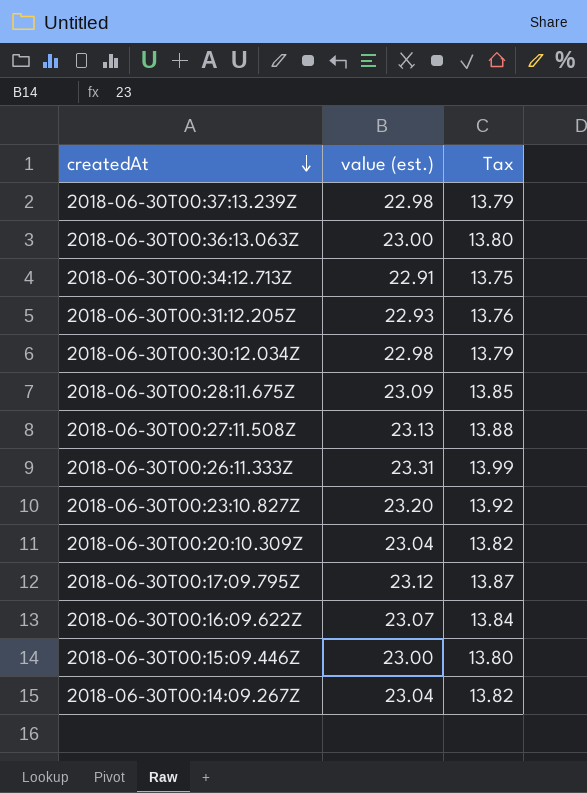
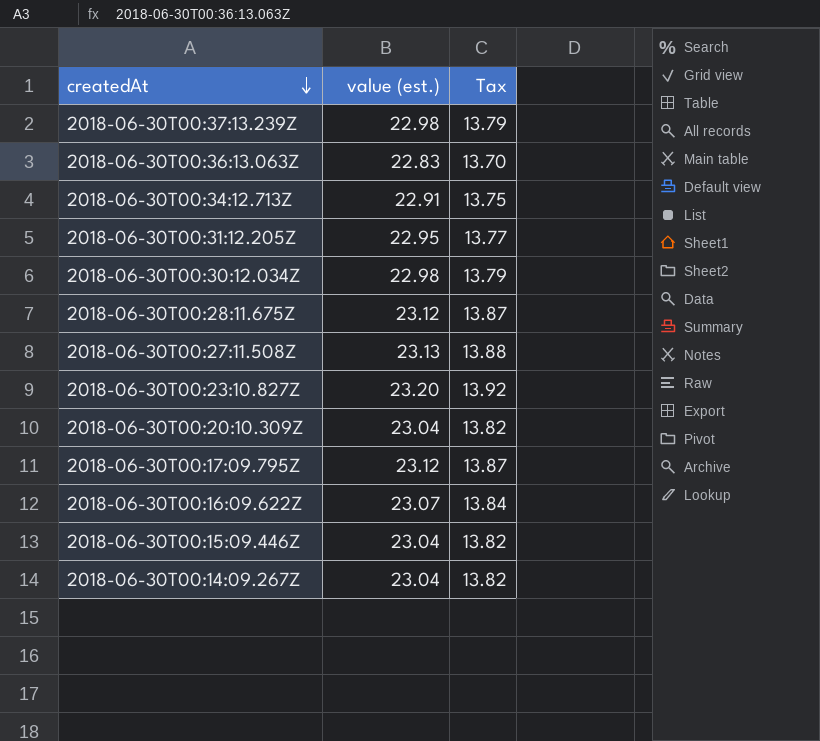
row 2018-06-30T00:26:11.333Z: 23.31 | 13.99 -> none
2018-06-30T00:36:13.063Z | value (est.): 23.00 -> 22.83
2018-06-30T00:36:13.063Z | Tax: 13.80 -> 13.70
2018-06-30T00:31:12.205Z | value (est.): 22.93 -> 22.95
2018-06-30T00:31:12.205Z | Tax: 13.76 -> 13.77
2018-06-30T00:28:11.675Z | value (est.): 23.09 -> 23.12
2018-06-30T00:28:11.675Z | Tax: 13.85 -> 13.87
2018-06-30T00:15:09.446Z | value (est.): 23.00 -> 23.04
2018-06-30T00:15:09.446Z | Tax: 13.80 -> 13.82

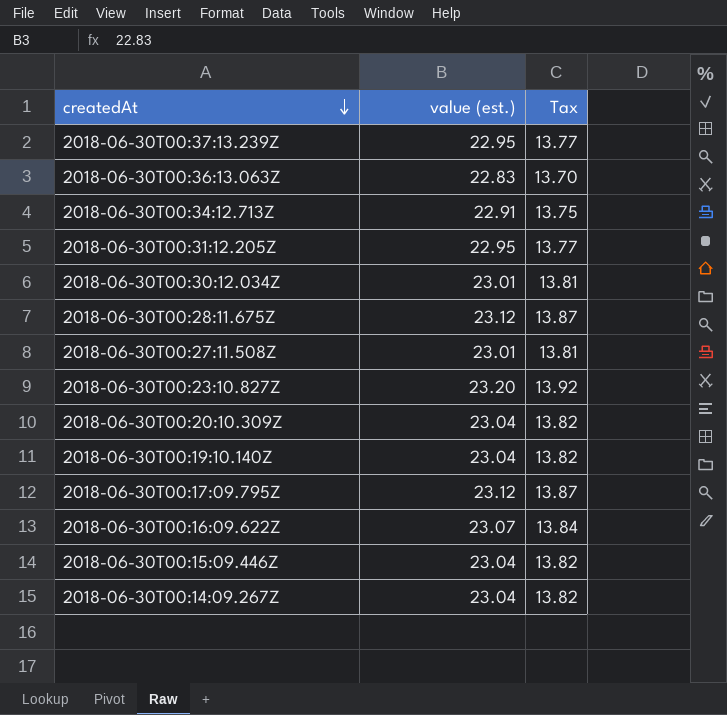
2018-06-30T00:37:13.239Z | value (est.): 22.98 -> 22.95
2018-06-30T00:37:13.239Z | Tax: 13.79 -> 13.77
2018-06-30T00:30:12.034Z | value (est.): 22.98 -> 23.01
2018-06-30T00:30:12.034Z | Tax: 13.79 -> 13.81
2018-06-30T00:27:11.508Z | value (est.): 23.13 -> 23.01
2018-06-30T00:27:11.508Z | Tax: 13.88 -> 13.81
row 2018-06-30T00:19:10.140Z: none -> 23.04 | 13.82

